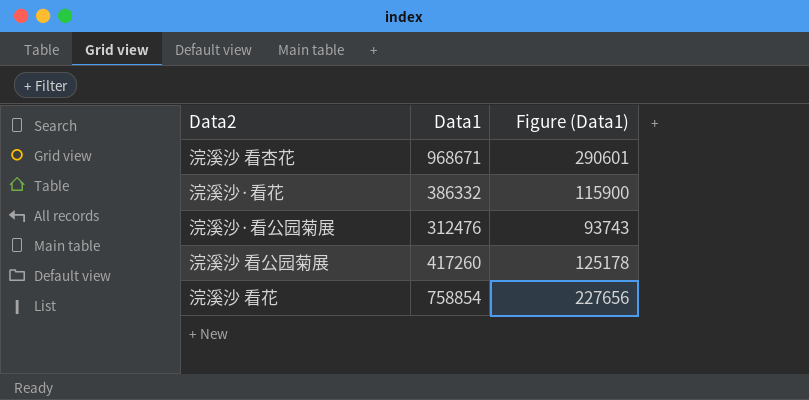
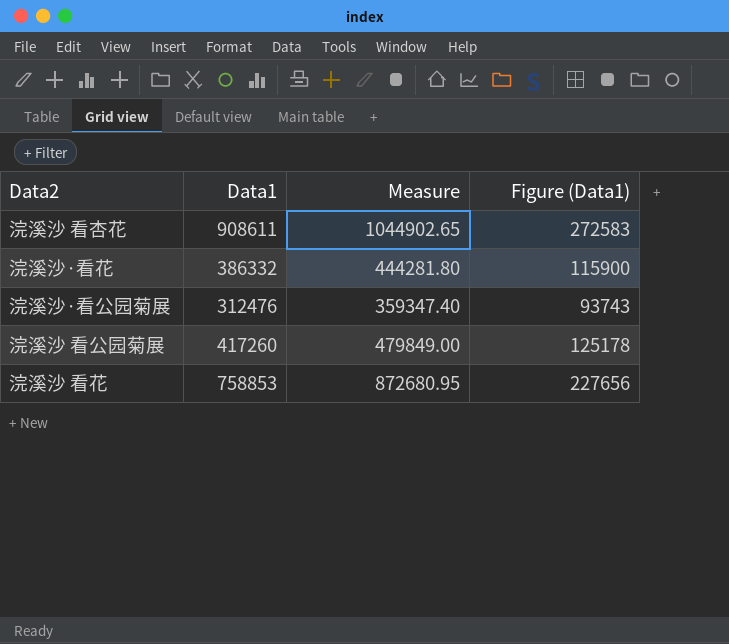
column Measure | formula: none -> [Data1] * 1.15
浣溪沙 看杏花 | Data1: 968671 -> 908611
浣溪沙 看杏花 | Figure (Data1): 290601 -> 272583
浣溪沙 看花 | Data1: 758854 -> 758853

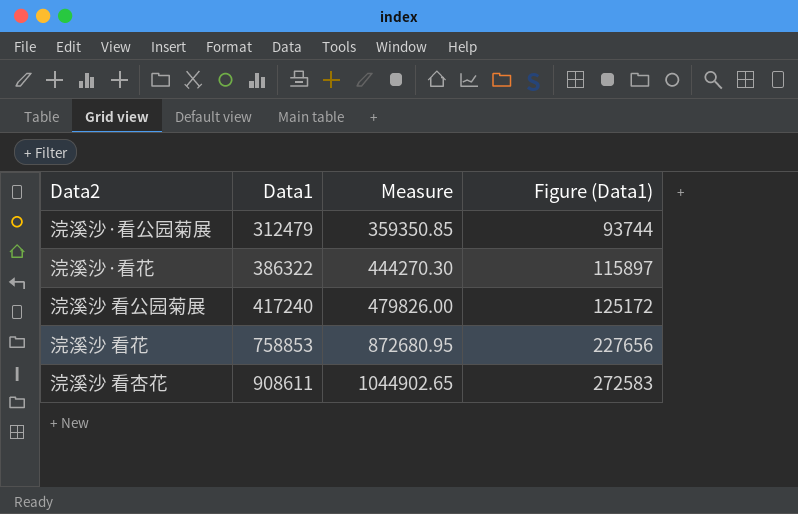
row order: none -> Data1 ascending
浣溪沙·看公园菊展 | Data1: 312476 -> 312479
浣溪沙·看公园菊展 | Measure: 359347.40 -> 359350.85
浣溪沙·看公园菊展 | Figure (Data1): 93743 -> 93744
浣溪沙·看花 | Data1: 386332 -> 386322
浣溪沙·看花 | Measure: 444281.80 -> 444270.30
浣溪沙·看花 | Figure (Data1): 115900 -> 115897
浣溪沙 看公园菊展 | Data1: 417260 -> 417240
浣溪沙 看公园菊展 | Measure: 479849.00 -> 479826.00
浣溪沙 看公园菊展 | Figure (Data1): 125178 -> 125172

